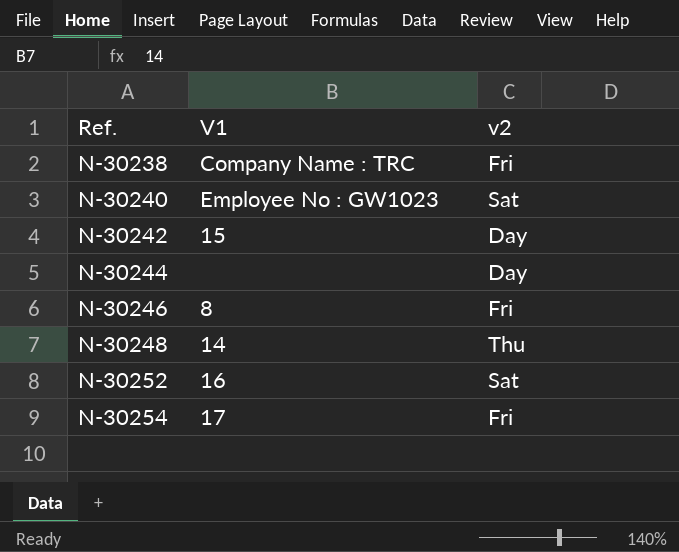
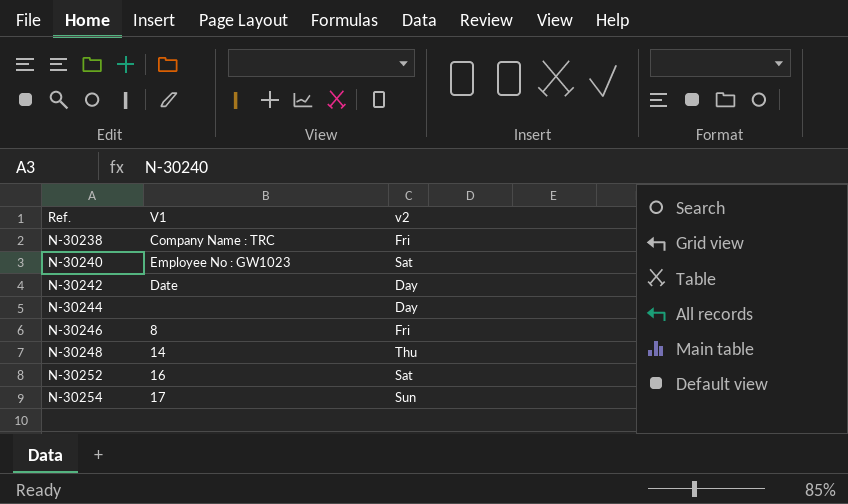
N-30242 | V1: 15 -> Date
N-30254 | v2: Fri -> Sun

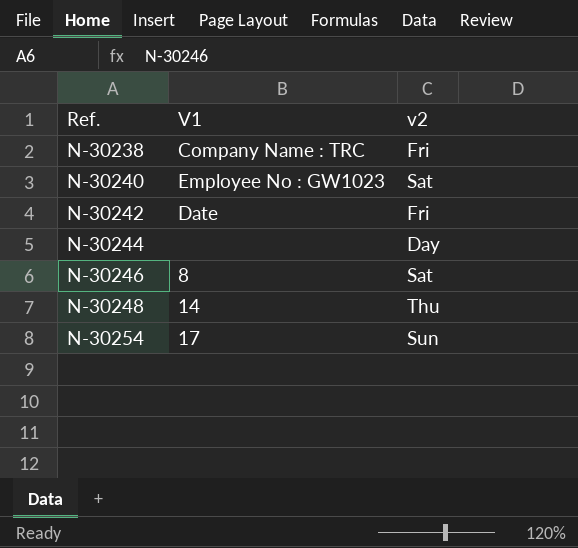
row N-30252: 16 | Sat -> none
N-30242 | v2: Day -> Fri
N-30246 | v2: Fri -> Sat

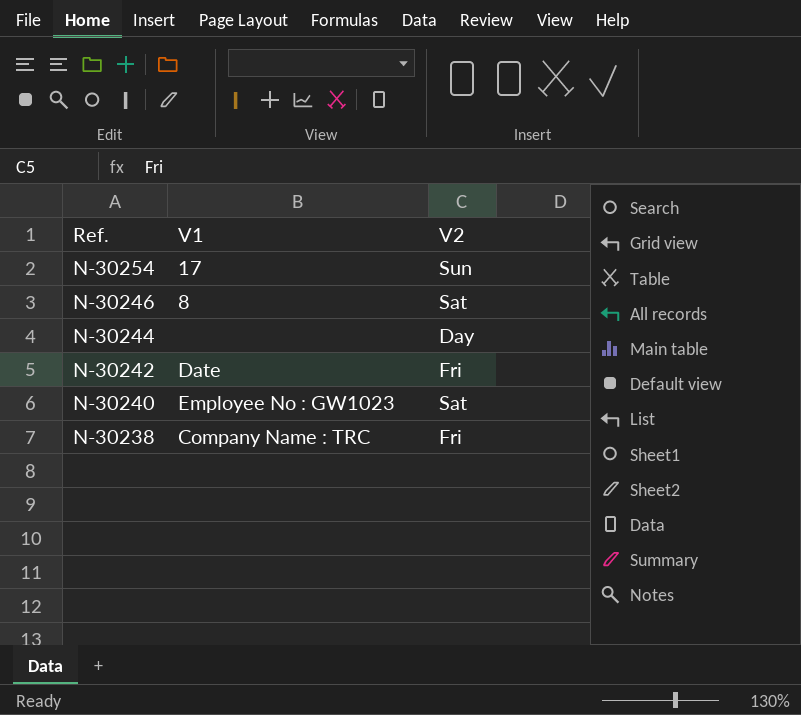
row order: Ref. ascending -> Ref. descending
column name: v2 -> V2
row N-30248: 14 | Thu -> none

